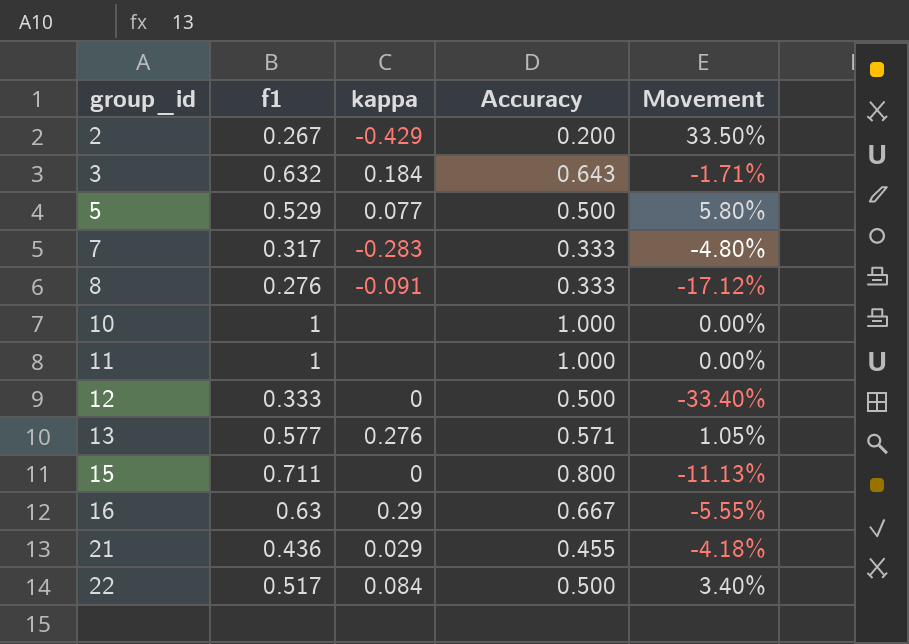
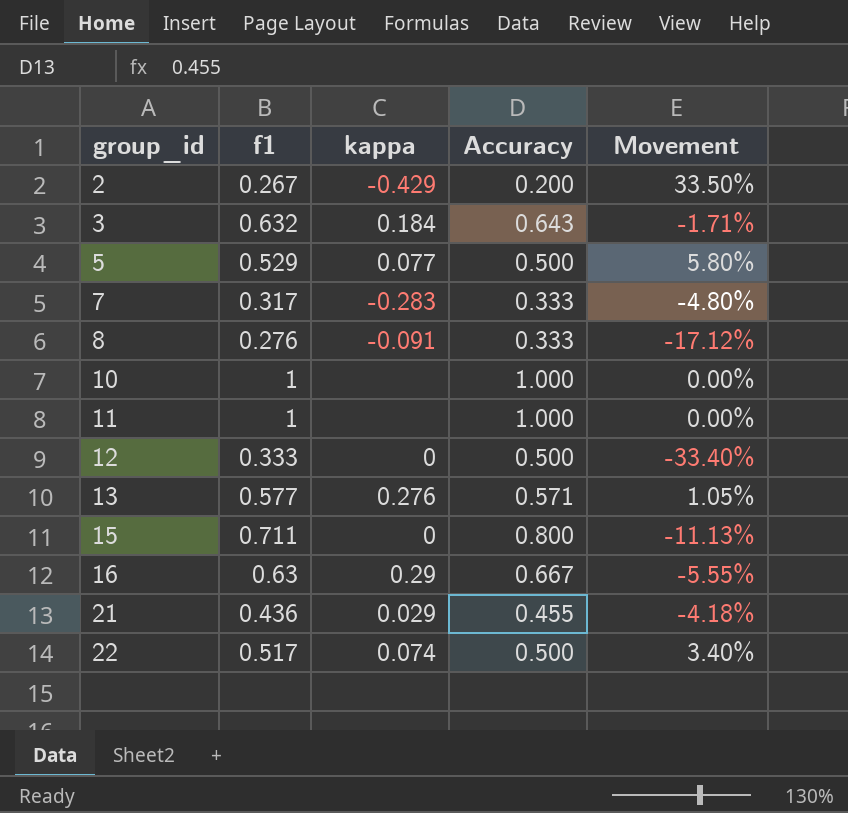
22 | kappa: 0.084 -> 0.074

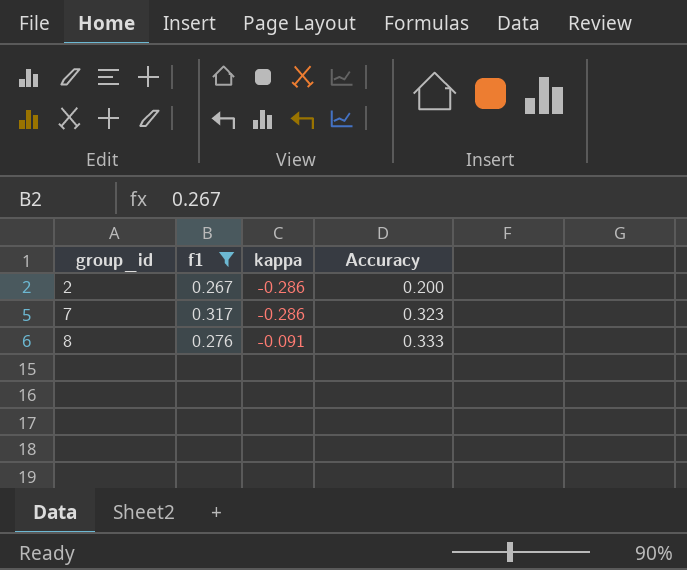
filter: none -> f1 <= 0.317
column Movement | formula: ([f1] - [Accuracy]) / [Accuracy] -> none
2 | kappa: -0.429 -> -0.286
7 | kappa: -0.283 -> -0.286
7 | Accuracy: 0.333 -> 0.323

